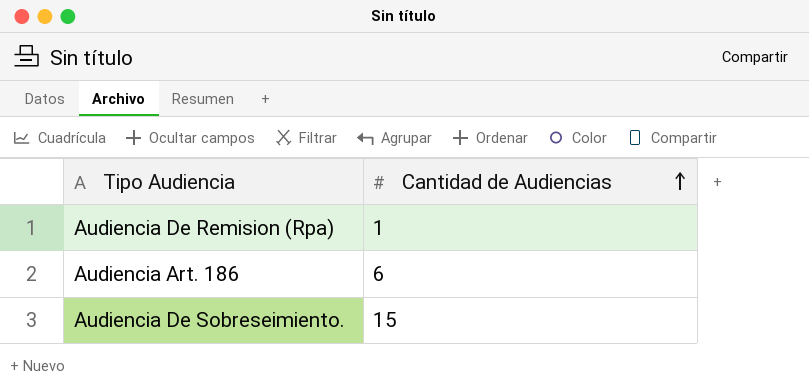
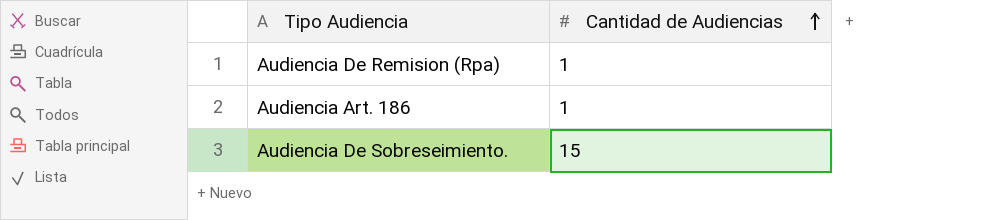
Audiencia Art. 186 | Cantidad de Audiencias: 6 -> 1

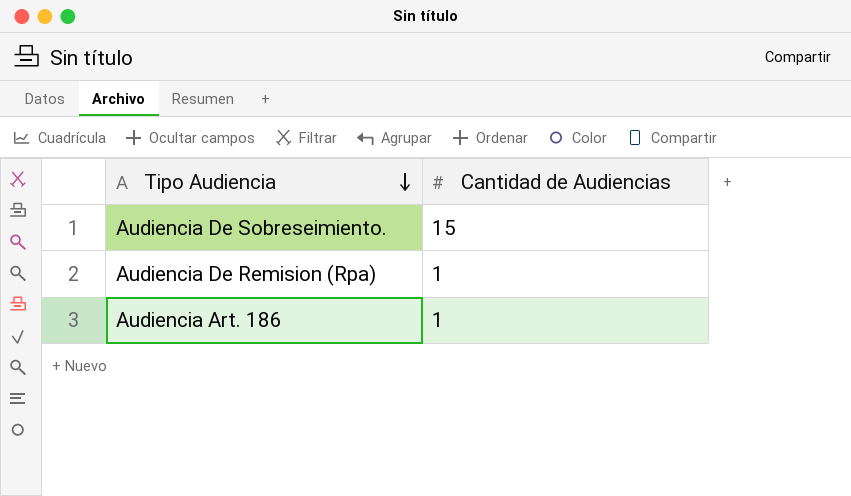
row order: Cantidad de Audiencias ascending -> Tipo Audiencia descending

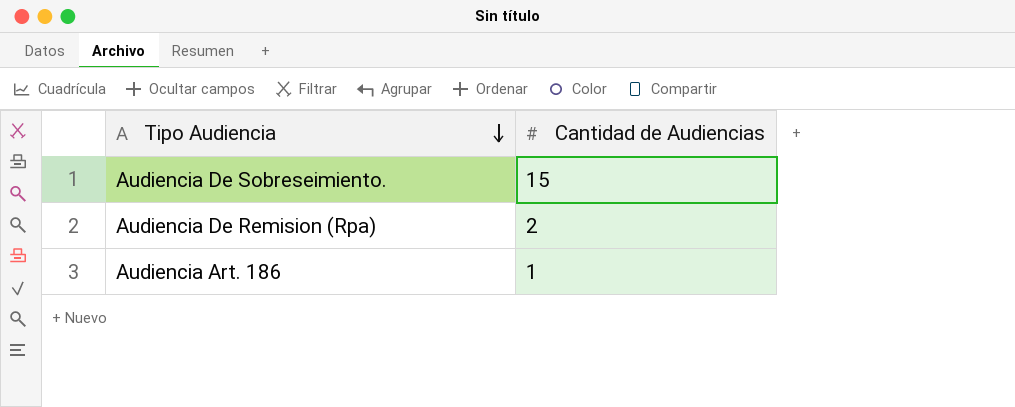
Audiencia De Remision (Rpa) | Cantidad de Audiencias: 1 -> 2

